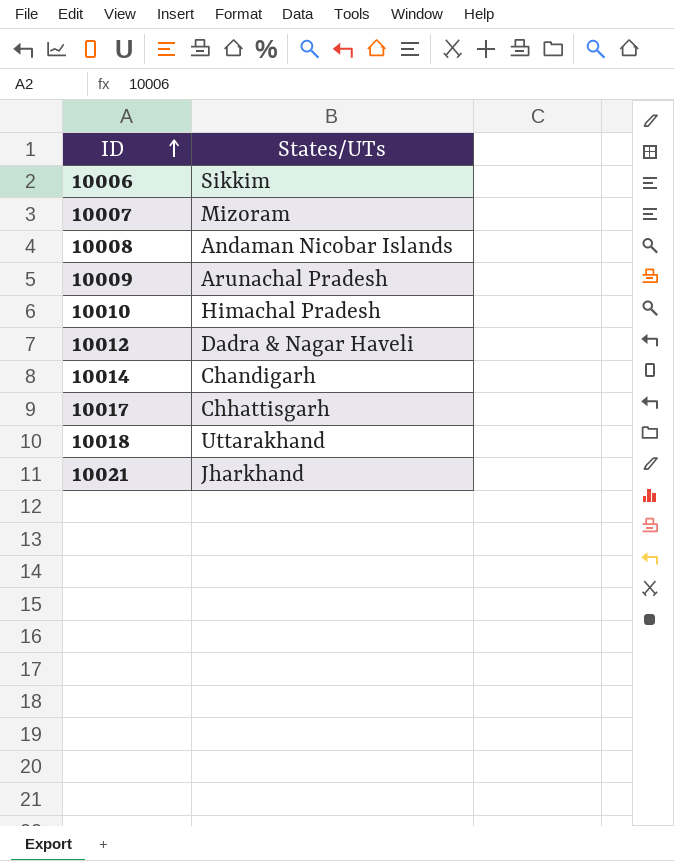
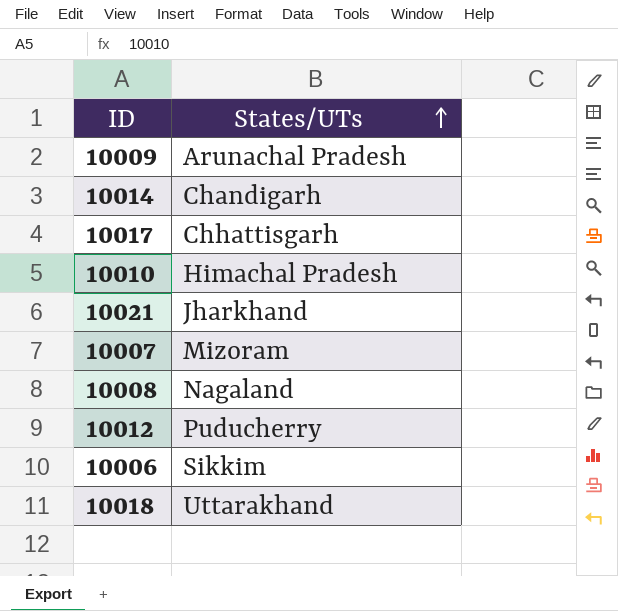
row order: ID ascending -> States/UTs ascending
10008 | States/UTs: Andaman Nicobar Islands -> Nagaland
10012 | States/UTs: Dadra & Nagar Haveli -> Puducherry

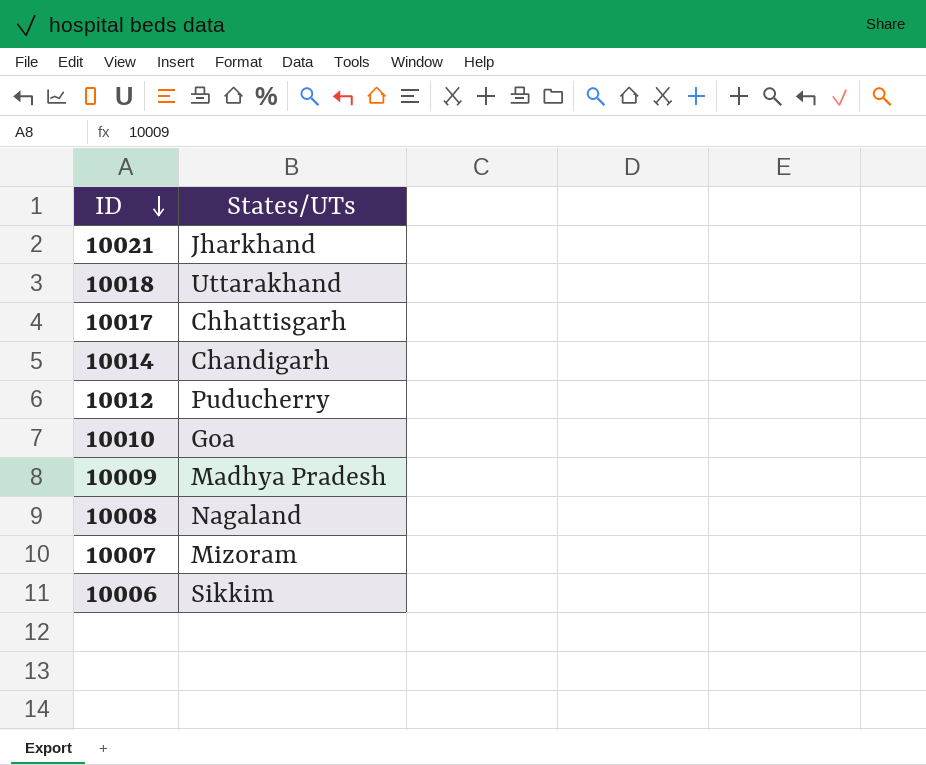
row order: States/UTs ascending -> ID descending
10010 | States/UTs: Himachal Pradesh -> Goa
10009 | States/UTs: Arunachal Pradesh -> Madhya Pradesh

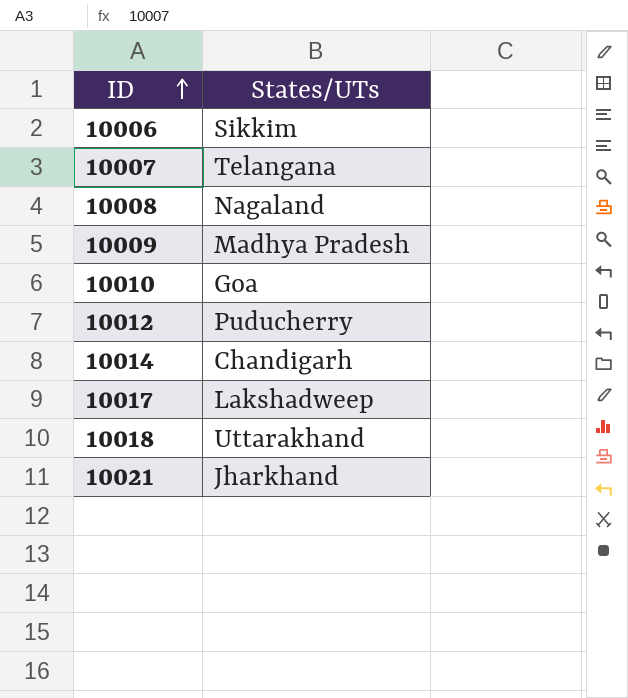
row order: ID descending -> ID ascending
10007 | States/UTs: Mizoram -> Telangana
10017 | States/UTs: Chhattisgarh -> Lakshadweep

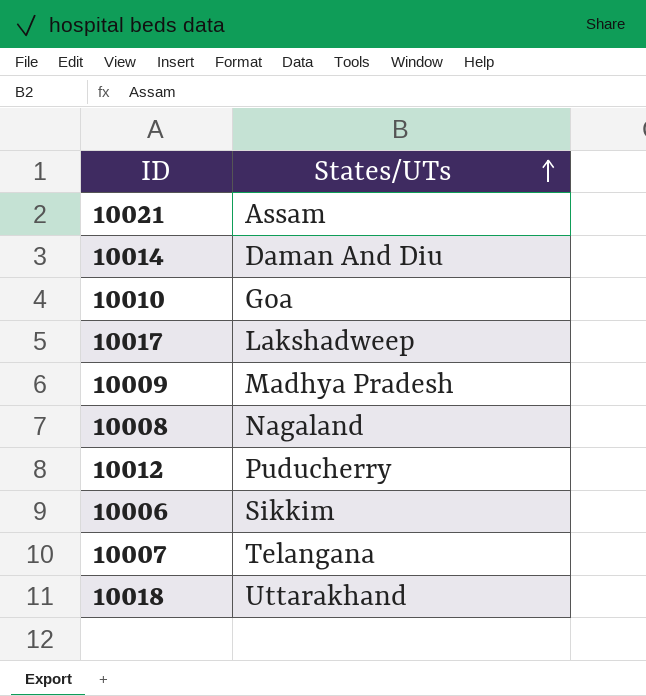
row order: ID ascending -> States/UTs ascending
10021 | States/UTs: Jharkhand -> Assam
10014 | States/UTs: Chandigarh -> Daman And Diu

